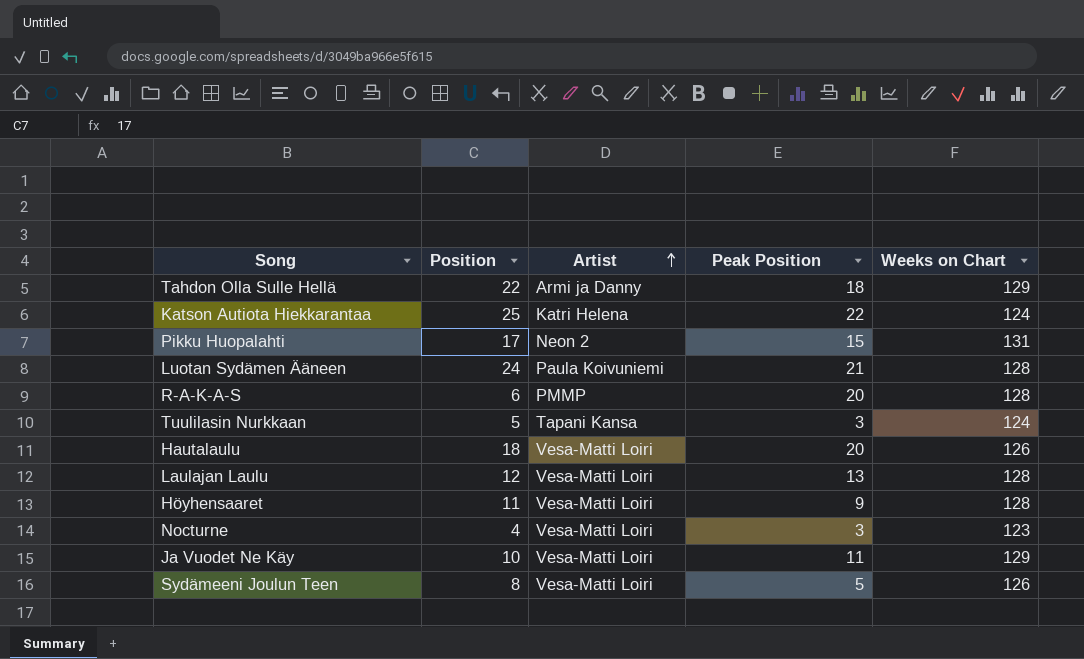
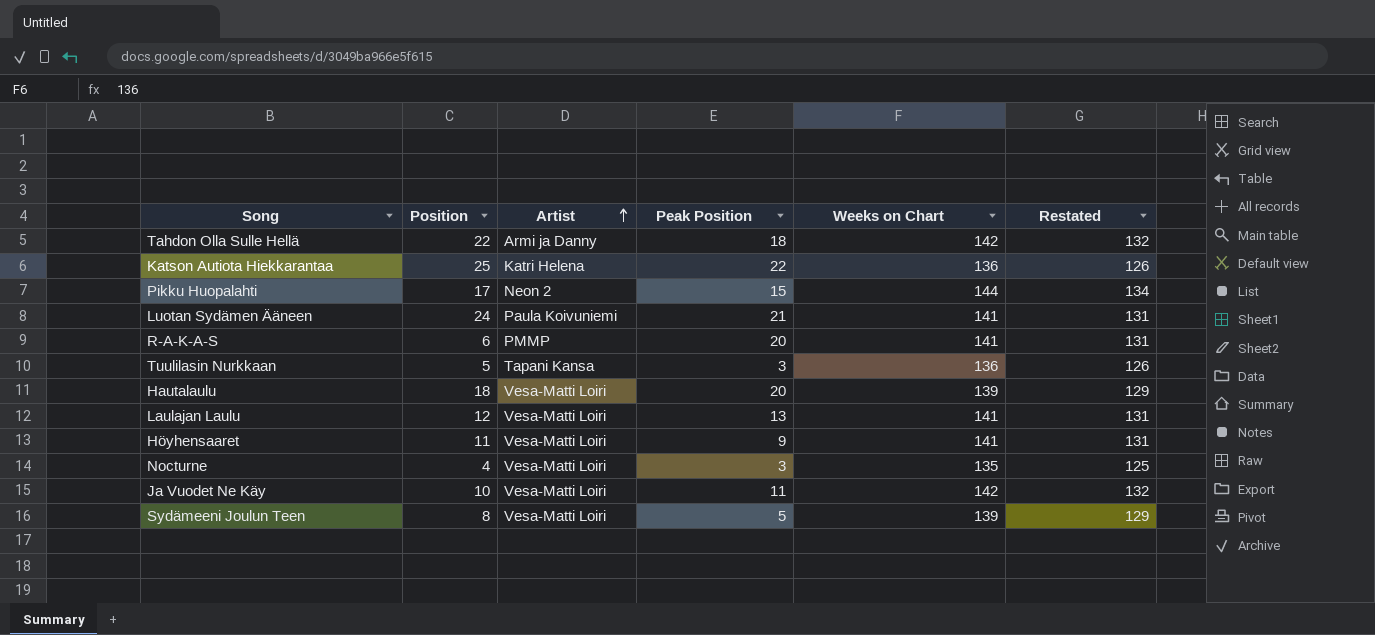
column Restated | formula: none -> [Weeks on Chart] - 10
Tahdon Olla Sulle Hellä | Weeks on Chart: 129 -> 142
Katson Autiota Hiekkarantaa | Weeks on Chart: 124 -> 136
Pikku Huopalahti | Weeks on Chart: 131 -> 144
Luotan Sydämen Ääneen | Weeks on Chart: 128 -> 141
R-A-K-A-S | Weeks on Chart: 128 -> 141
Tuulilasin Nurkkaan | Weeks on Chart: 124 -> 136
Hautalaulu | Weeks on Chart: 126 -> 139
Laulajan Laulu | Weeks on Chart: 128 -> 141
Höyhensaaret | Weeks on Chart: 128 -> 141
Nocturne | Weeks on Chart: 123 -> 135
Ja Vuodet Ne Käy | Weeks on Chart: 129 -> 142
Sydämeeni Joulun Teen | Weeks on Chart: 126 -> 139

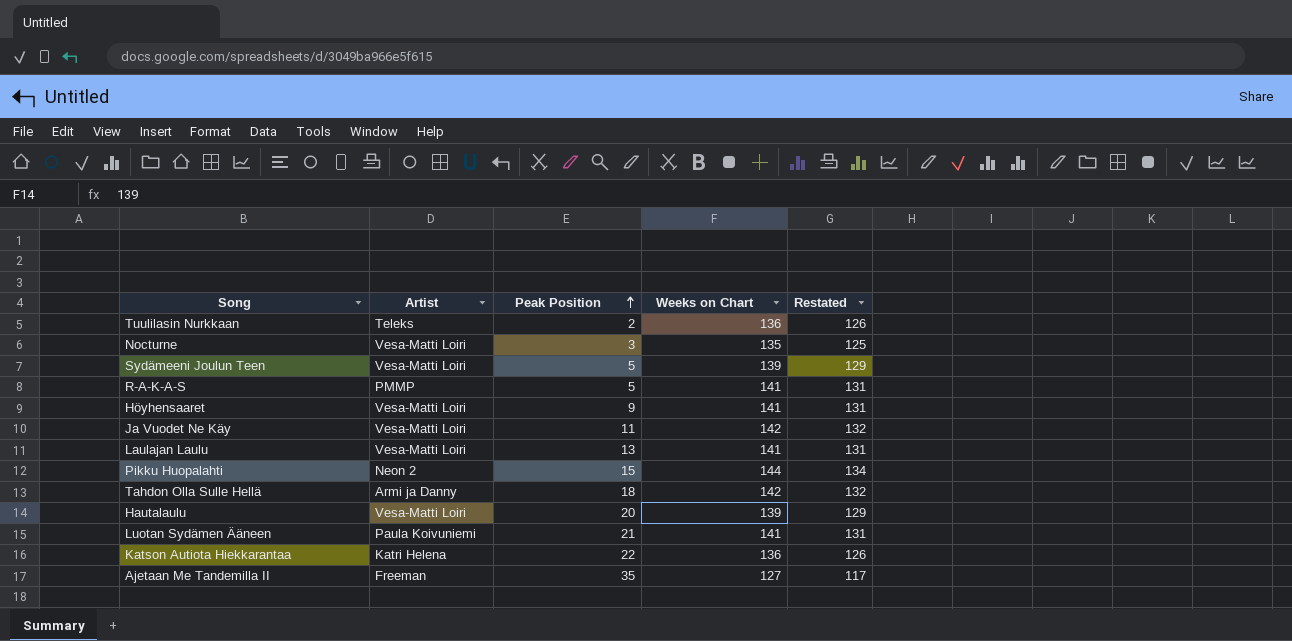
row order: Artist ascending -> Peak Position ascending
column Position | position: 2 -> none
Tuulilasin Nurkkaan | Artist: Tapani Kansa -> Teleks
Tuulilasin Nurkkaan | Peak Position: 3 -> 2
R-A-K-A-S | Peak Position: 20 -> 5
row Ajetaan Me Tandemilla II: none -> Freeman | 35 | 127 | 117

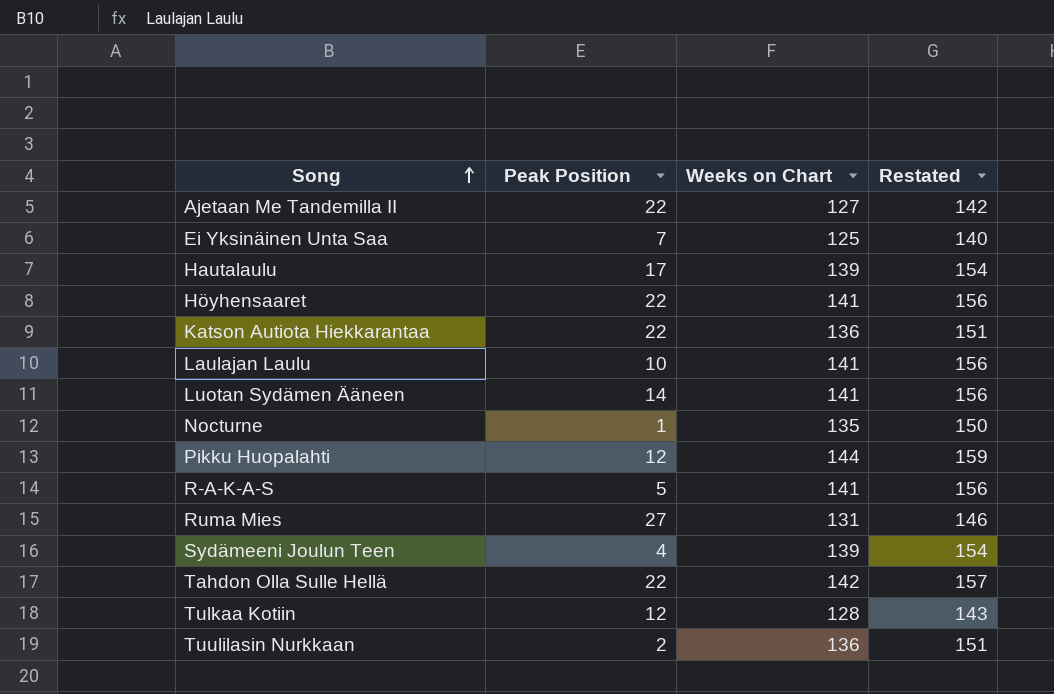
row order: Peak Position ascending -> Song ascending
column Artist | position: 2 -> none
column Restated | formula: [Weeks on Chart] - 10 -> [Weeks on Chart] + 15
row Ja Vuodet Ne Käy: Vesa-Matti Loiri | 11 | 142 | 132 -> none
Ajetaan Me Tandemilla II | Peak Position: 35 -> 22
row Ei Yksinäinen Unta Saa: none -> 7 | 125 | 140
Hautalaulu | Peak Position: 20 -> 17
Höyhensaaret | Peak Position: 9 -> 22
Laulajan Laulu | Peak Position: 13 -> 10
Luotan Sydämen Ääneen | Peak Position: 21 -> 14
Nocturne | Peak Position: 3 -> 1
Pikku Huopalahti | Peak Position: 15 -> 12
row Ruma Mies: none -> 27 | 131 | 146
Sydämeeni Joulun Teen | Peak Position: 5 -> 4
Tahdon Olla Sulle Hellä | Peak Position: 18 -> 22
row Tulkaa Kotiin: none -> 12 | 128 | 143

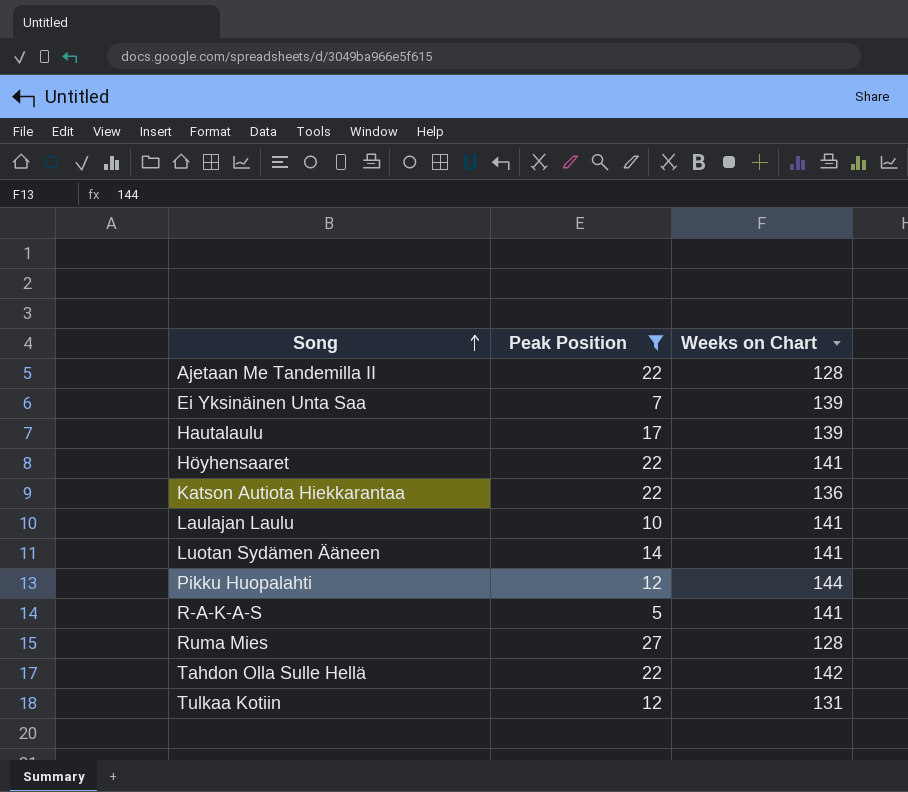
filter: none -> Peak Position >= 5
column Restated | formula: [Weeks on Chart] + 15 -> none
Ajetaan Me Tandemilla II | Weeks on Chart: 127 -> 128
Ei Yksinäinen Unta Saa | Weeks on Chart: 125 -> 139
Ruma Mies | Weeks on Chart: 131 -> 128
Tulkaa Kotiin | Weeks on Chart: 128 -> 131

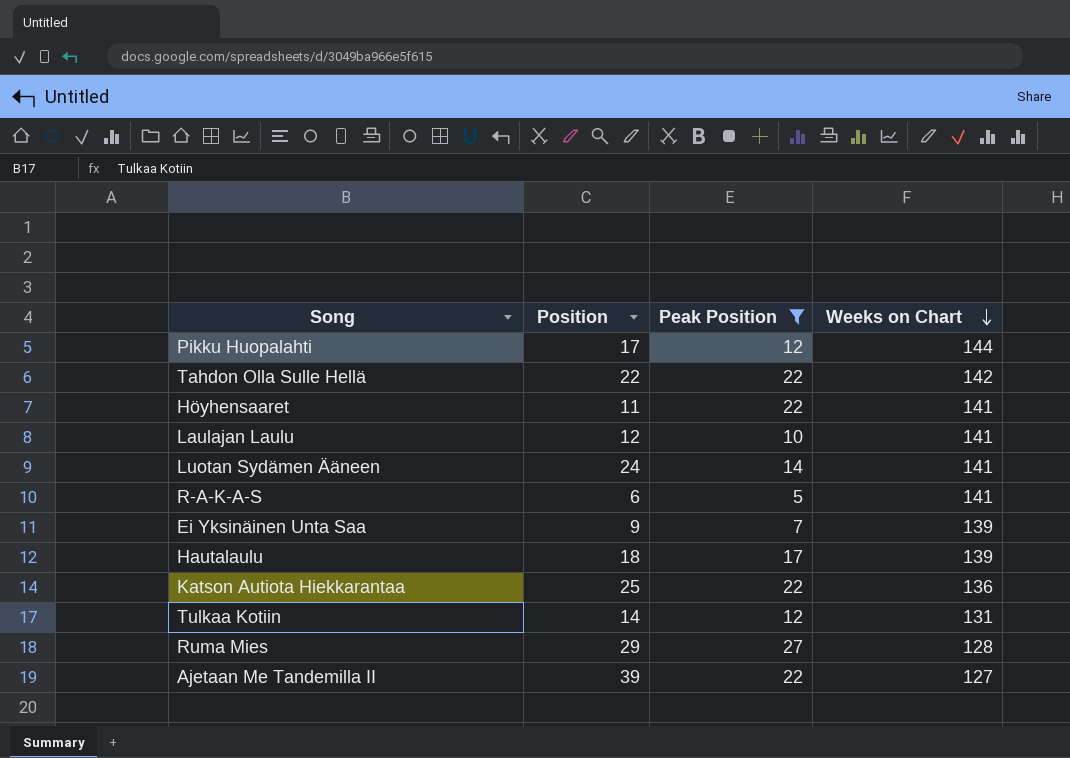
row order: Song ascending -> Weeks on Chart descending
column Position | position: none -> 2
Ajetaan Me Tandemilla II | Weeks on Chart: 128 -> 127

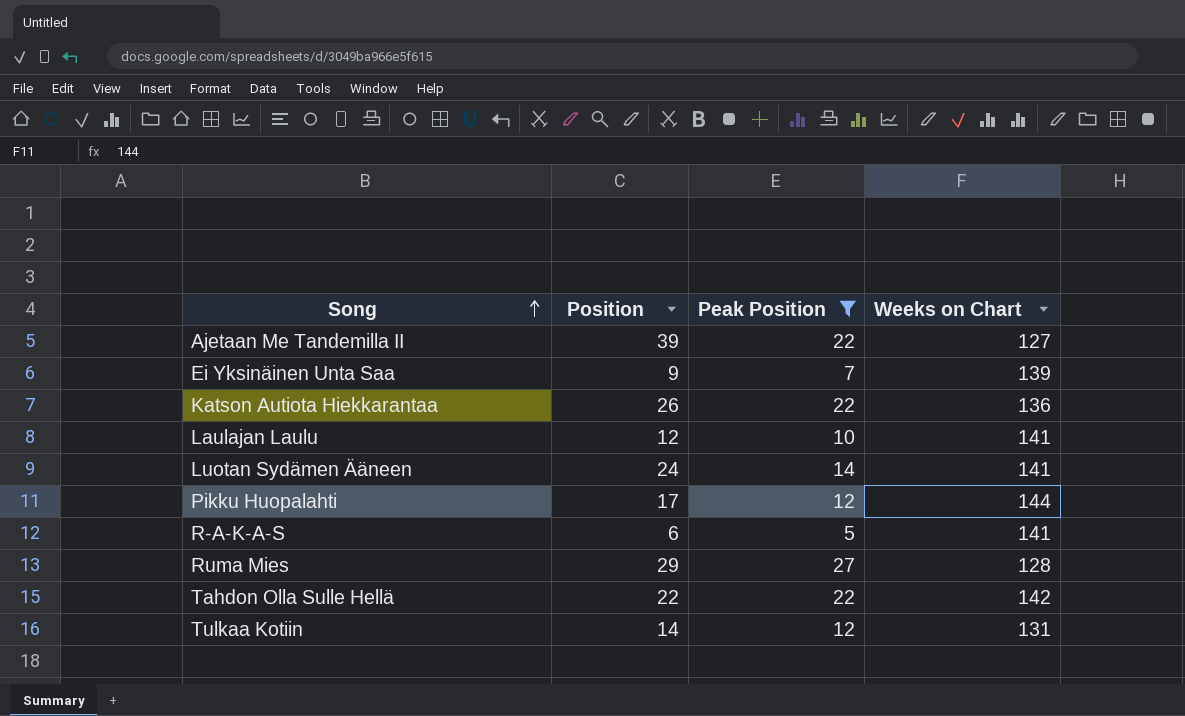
row order: Weeks on Chart descending -> Song ascending
row Höyhensaaret: 11 | 22 | 141 -> none
row Hautalaulu: 18 | 17 | 139 -> none
Katson Autiota Hiekkarantaa | Position: 25 -> 26

